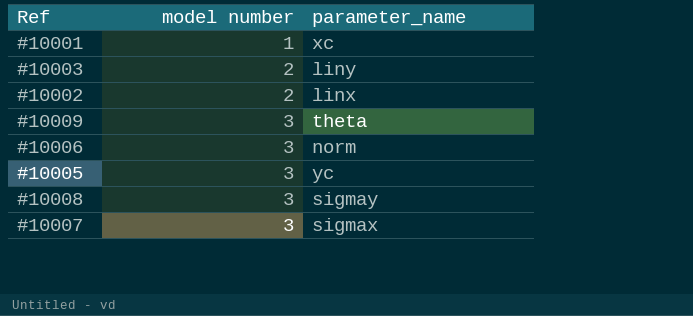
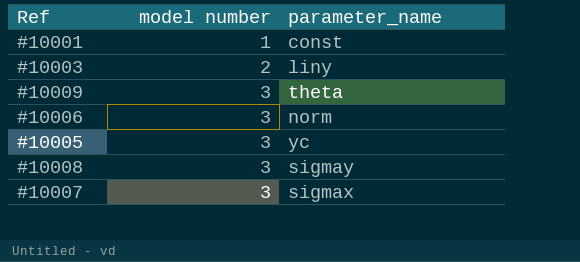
row #10002: 2 | linx -> none
#10001 | parameter_name: xc -> const

